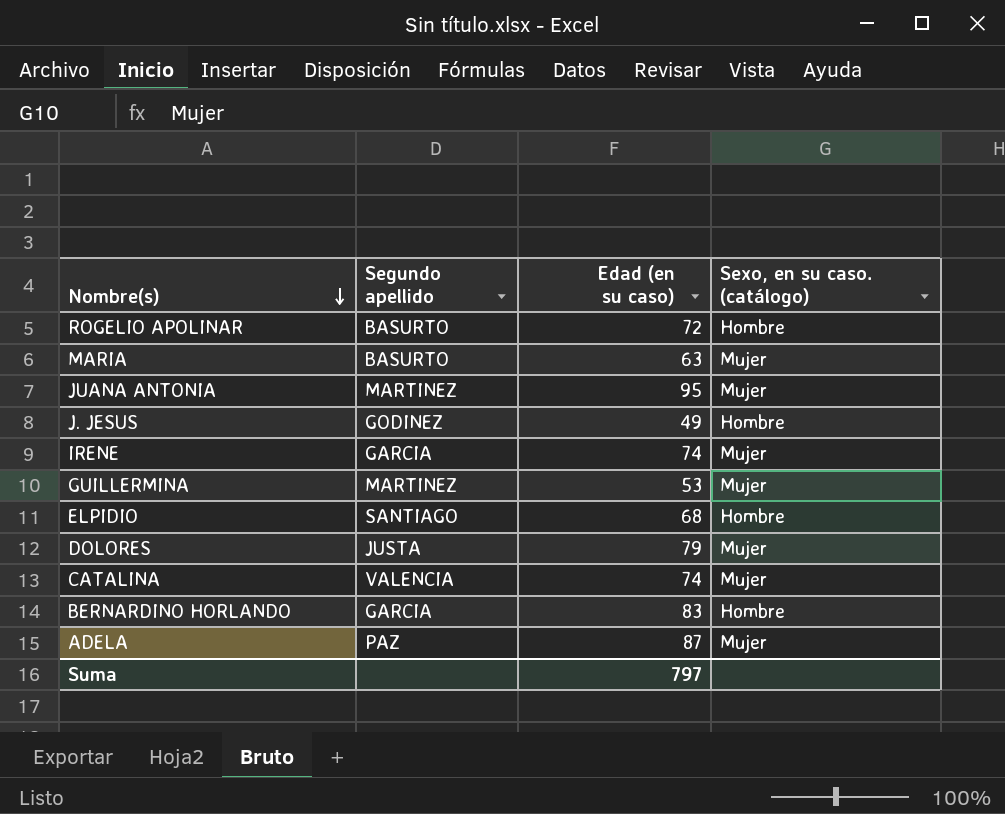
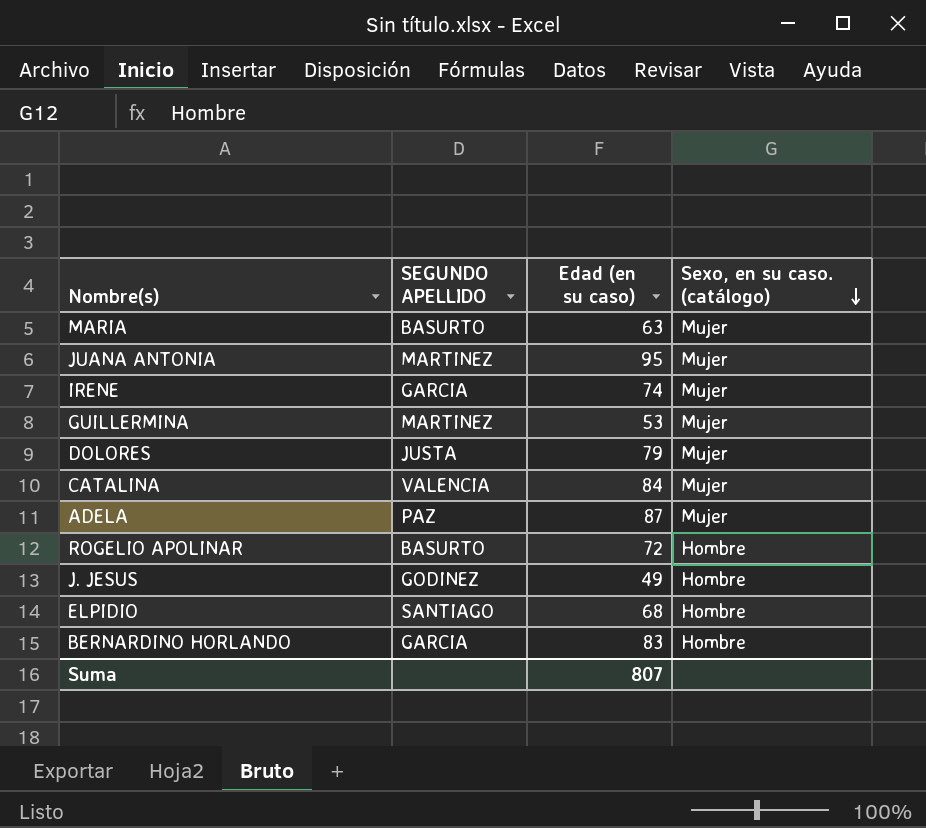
row order: Nombre(s) descending -> Sexo, en su caso. (catálogo) descending
column name: Segundo apellido -> SEGUNDO APELLIDO
CATALINA | Edad (en su caso): 74 -> 84
Suma | Edad (en su caso): 797 -> 807

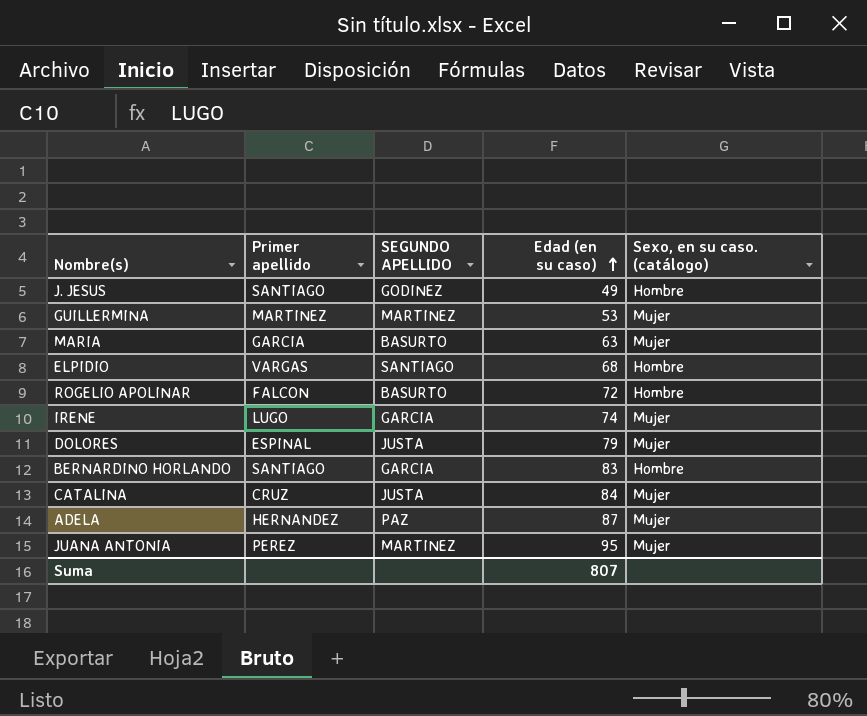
row order: Sexo, en su caso. (catálogo) descending -> Edad (en su caso) ascending
column Primer apellido | position: none -> 2
CATALINA | SEGUNDO APELLIDO: VALENCIA -> JUSTA

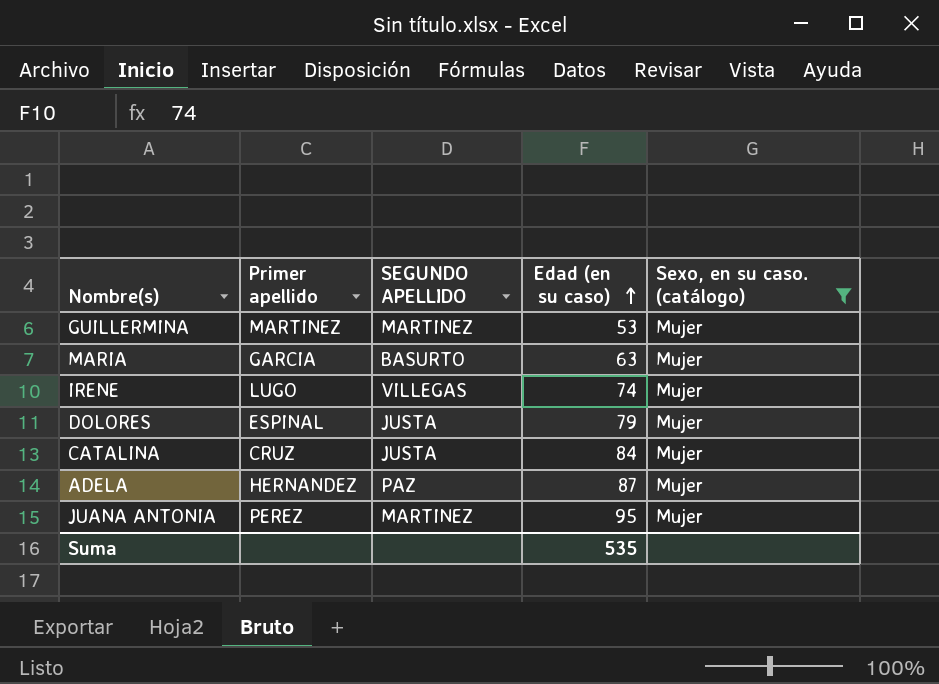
filter: none -> Sexo, en su caso. (catálogo) = Mujer
IRENE | SEGUNDO APELLIDO: GARCIA -> VILLEGAS
Suma | Edad (en su caso): 807 -> 535

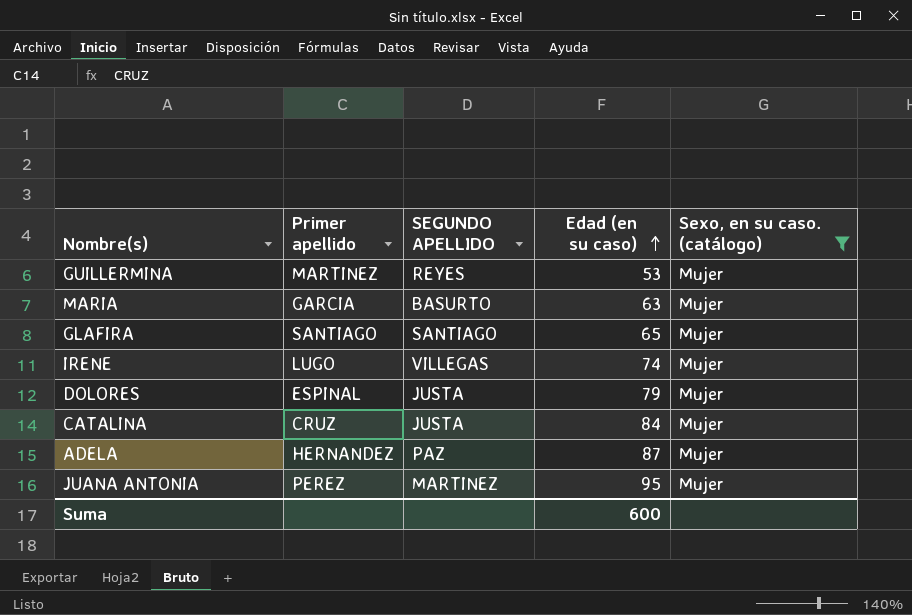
GUILLERMINA | SEGUNDO APELLIDO: MARTINEZ -> REYES
row GLAFIRA: none -> SANTIAGO | SANTIAGO | 65 | Mujer
Suma | Edad (en su caso): 535 -> 600

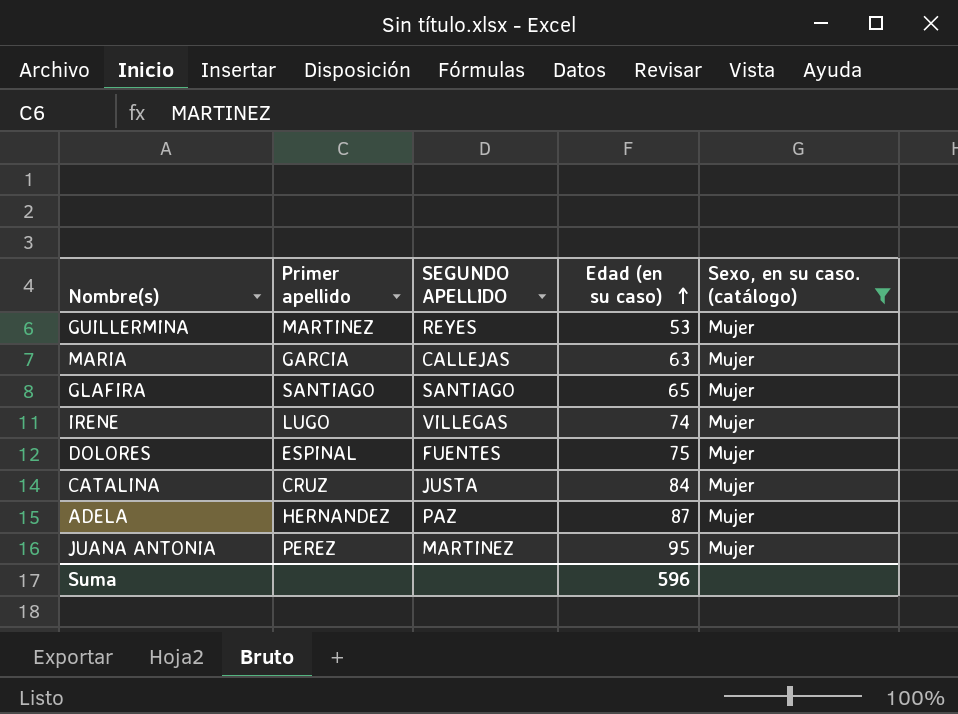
MARIA | SEGUNDO APELLIDO: BASURTO -> CALLEJAS
DOLORES | SEGUNDO APELLIDO: JUSTA -> FUENTES
DOLORES | Edad (en su caso): 79 -> 75
Suma | Edad (en su caso): 600 -> 596

